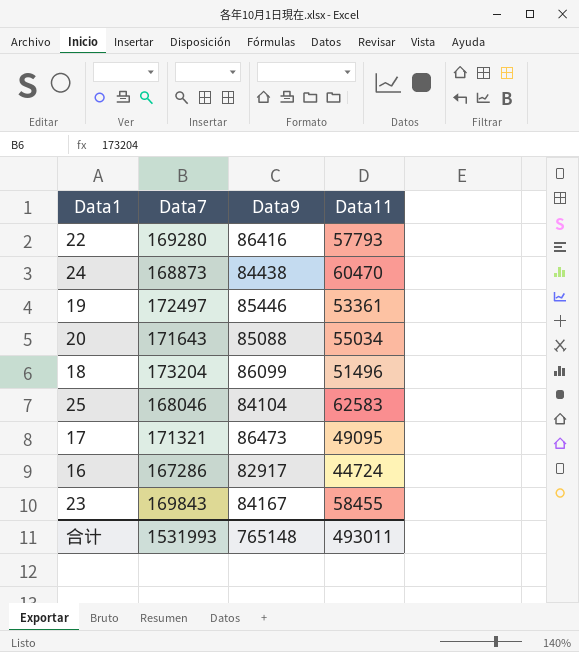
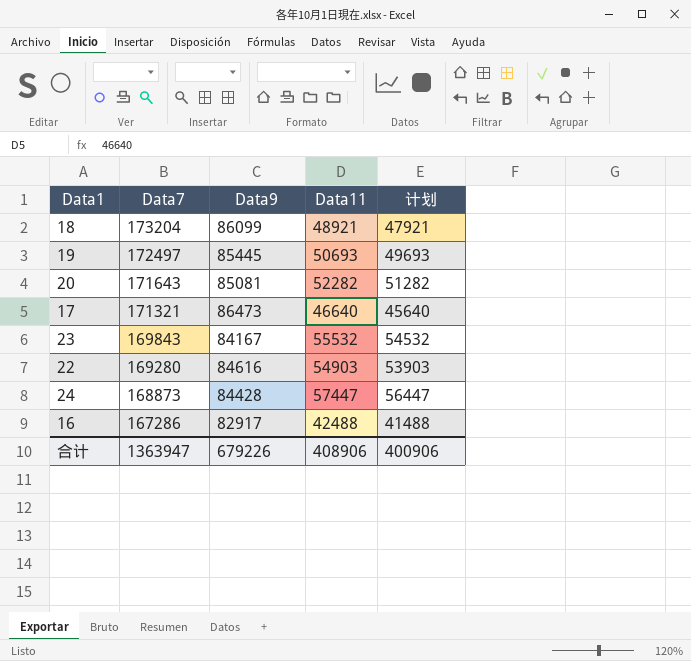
row order: none -> Data7 descending
column 计划 | formula: none -> [Data11] - 1000
row 25: 168046 | 84104 | 62583 -> none
18 | Data11: 51496 -> 48921
19 | Data9: 85446 -> 85445
19 | Data11: 53361 -> 50693
20 | Data9: 85088 -> 85081
20 | Data11: 55034 -> 52282
17 | Data11: 49095 -> 46640
23 | Data11: 58455 -> 55532
22 | Data9: 86416 -> 84616
22 | Data11: 57793 -> 54903
24 | Data9: 84438 -> 84428
24 | Data11: 60470 -> 57447
16 | Data11: 44724 -> 42488
合计 | Data7: 1531993 -> 1363947
合计 | Data9: 765148 -> 679226
合计 | Data11: 493011 -> 408906

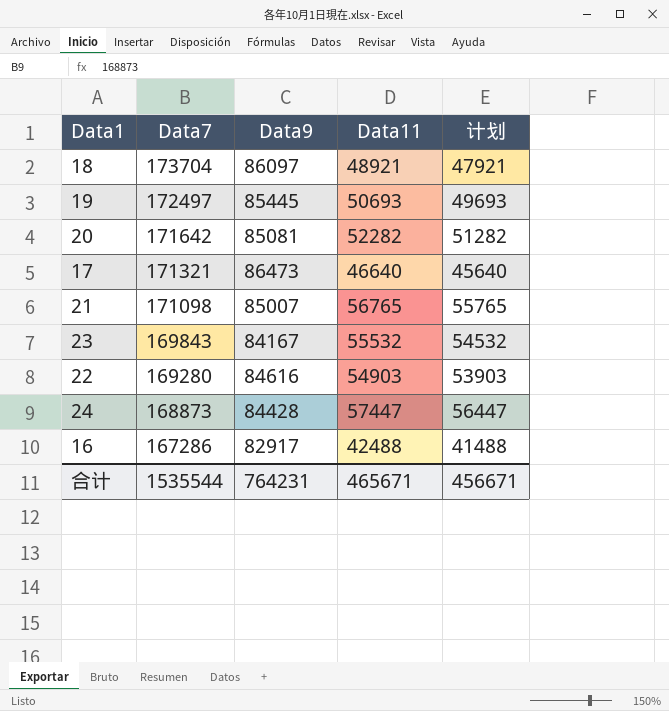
18 | Data7: 173204 -> 173704
18 | Data9: 86099 -> 86097
20 | Data7: 171643 -> 171642
row 21: none -> 171098 | 85007 | 56765 | 55765
合计 | Data7: 1363947 -> 1535544
合计 | Data9: 679226 -> 764231
合计 | Data11: 408906 -> 465671
合计 | 计划: 400906 -> 456671

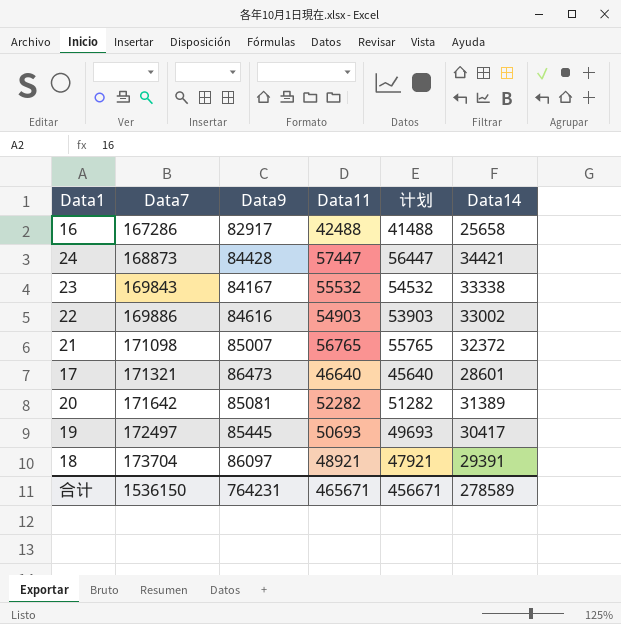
row order: Data7 descending -> Data7 ascending
column Data14 | position: none -> 6
22 | Data7: 169280 -> 169886
合计 | Data7: 1535544 -> 1536150

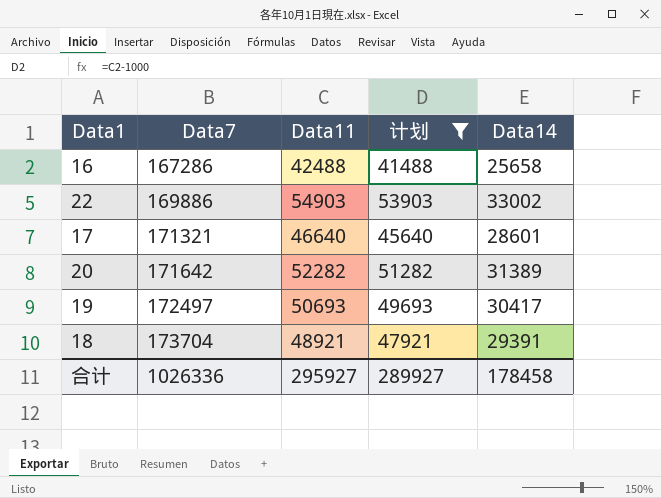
filter: none -> 计划 <= 53903
column Data9 | position: 3 -> none
合计 | Data7: 1536150 -> 1026336
合计 | Data11: 465671 -> 295927
合计 | 计划: 456671 -> 289927
合计 | Data14: 278589 -> 178458

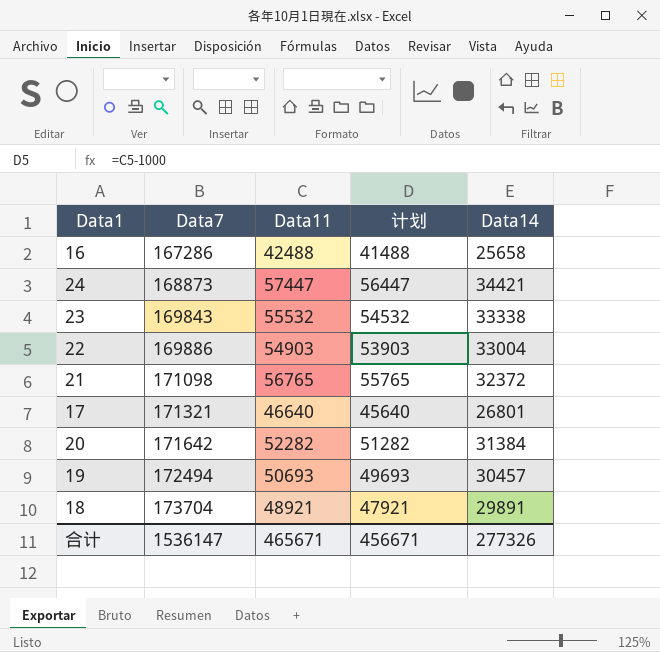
filter: 计划 <= 53903 -> none
22 | Data14: 33002 -> 33004
17 | Data14: 28601 -> 26801
20 | Data14: 31389 -> 31384
19 | Data7: 172497 -> 172494
19 | Data14: 30417 -> 30457
18 | Data14: 29391 -> 29891
合计 | Data7: 1026336 -> 1536147
合计 | Data11: 295927 -> 465671
合计 | 计划: 289927 -> 456671
合计 | Data14: 178458 -> 277326

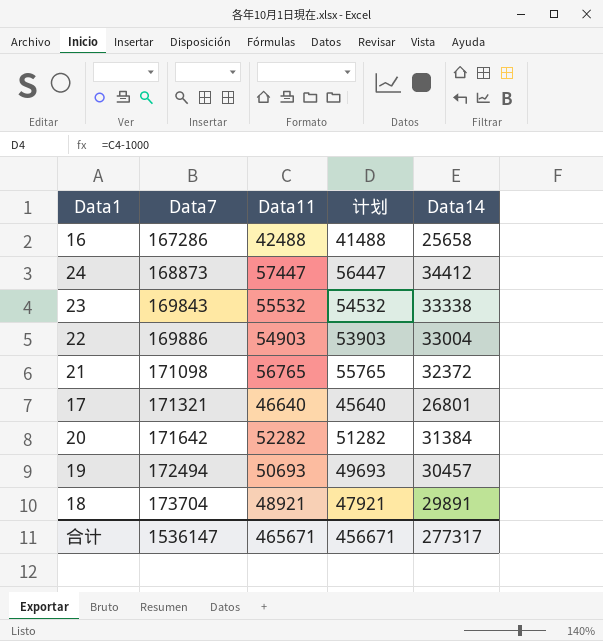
24 | Data14: 34421 -> 34412
合计 | Data14: 277326 -> 277317

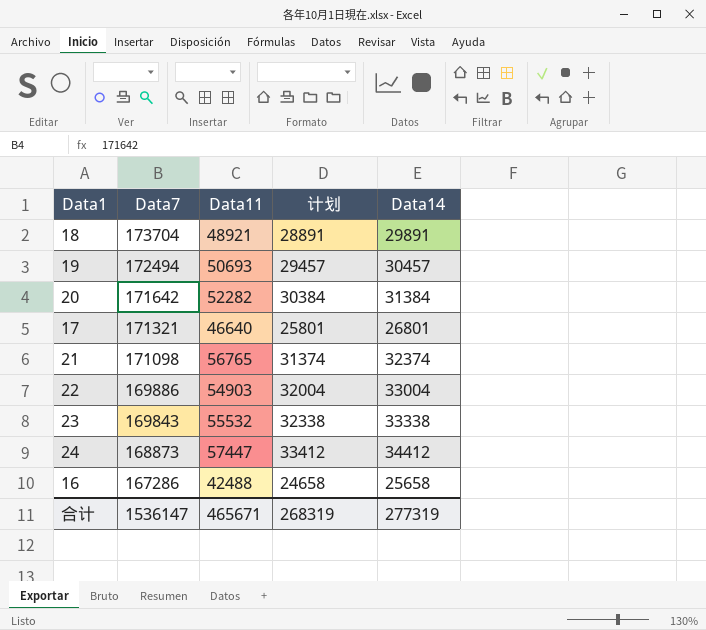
row order: Data7 ascending -> Data7 descending
column 计划 | formula: [Data11] - 1000 -> [Data14] - 1000
21 | Data14: 32372 -> 32374
合计 | 计划: 456671 -> 268319
合计 | Data14: 277317 -> 277319

